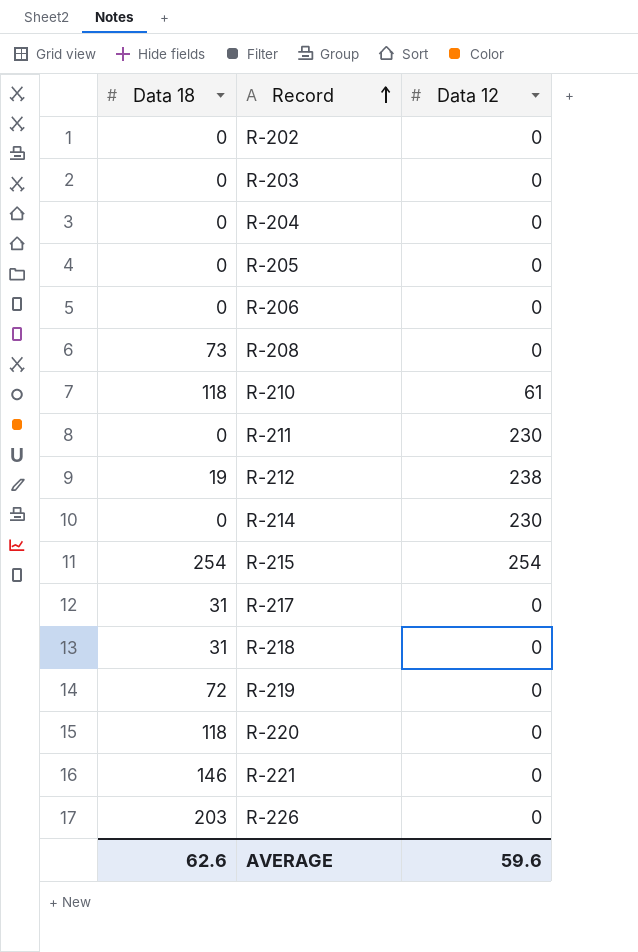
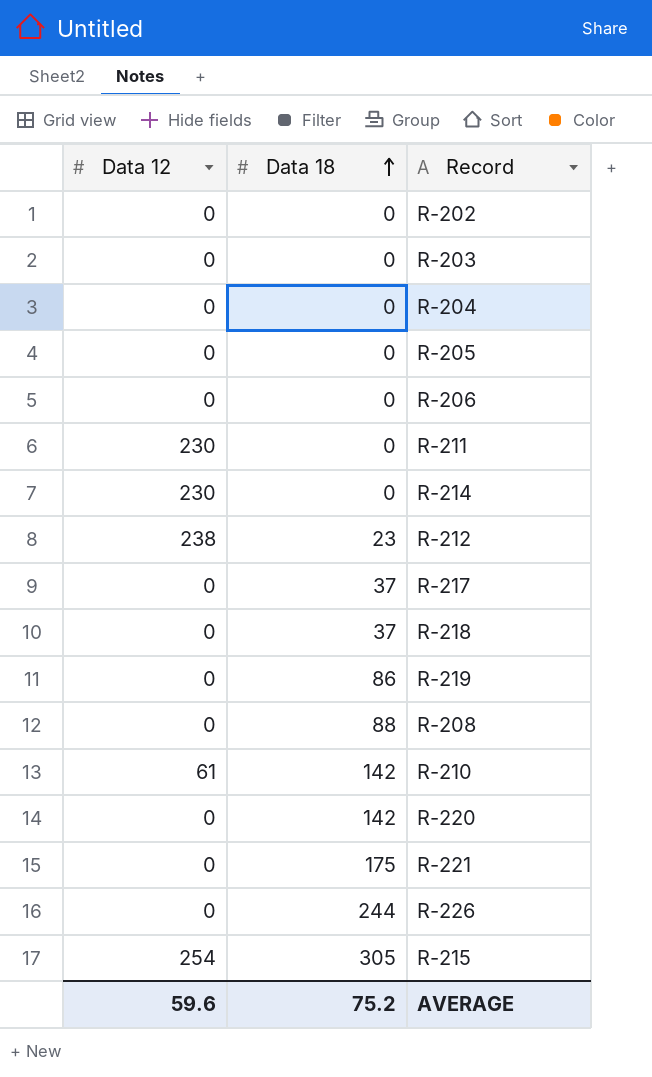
row order: Record ascending -> Data 18 ascending
column Data 12 | position: 3 -> 1
R-212 | Data 18: 19 -> 23
R-217 | Data 18: 31 -> 37
R-218 | Data 18: 31 -> 37
R-219 | Data 18: 72 -> 86
R-208 | Data 18: 73 -> 88
R-210 | Data 18: 118 -> 142
R-220 | Data 18: 118 -> 142
R-221 | Data 18: 146 -> 175
R-226 | Data 18: 203 -> 244
R-215 | Data 18: 254 -> 305
AVERAGE | Data 18: 62.6 -> 75.2

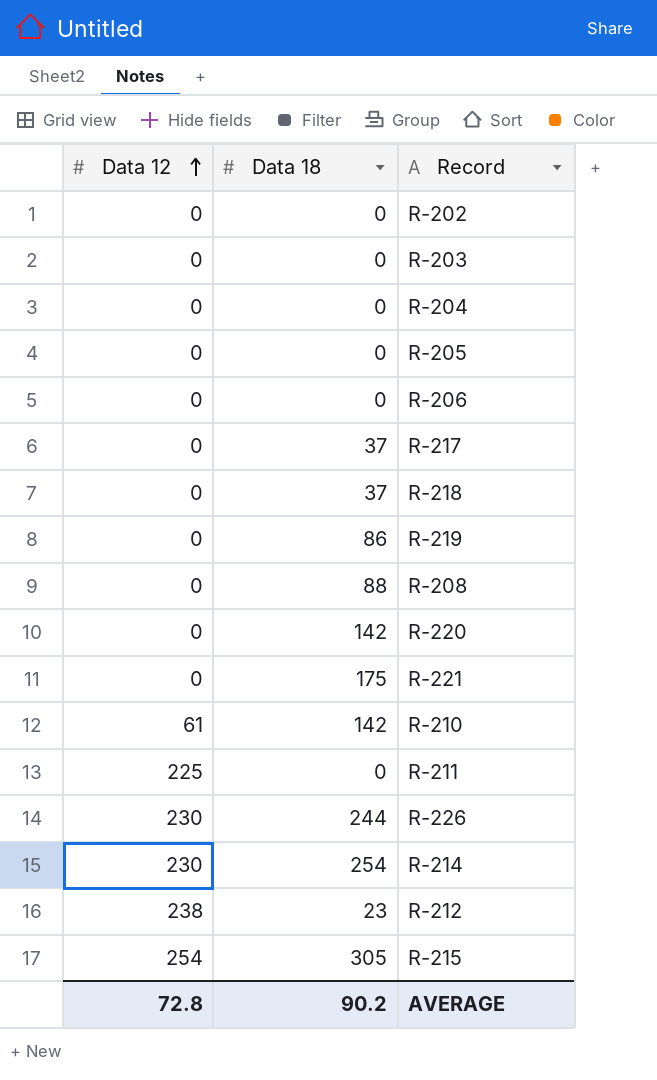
row order: Data 18 ascending -> Data 12 ascending
R-211 | Data 12: 230 -> 225
R-226 | Data 12: 0 -> 230
R-214 | Data 18: 0 -> 254
AVERAGE | Data 12: 59.6 -> 72.8
AVERAGE | Data 18: 75.2 -> 90.2

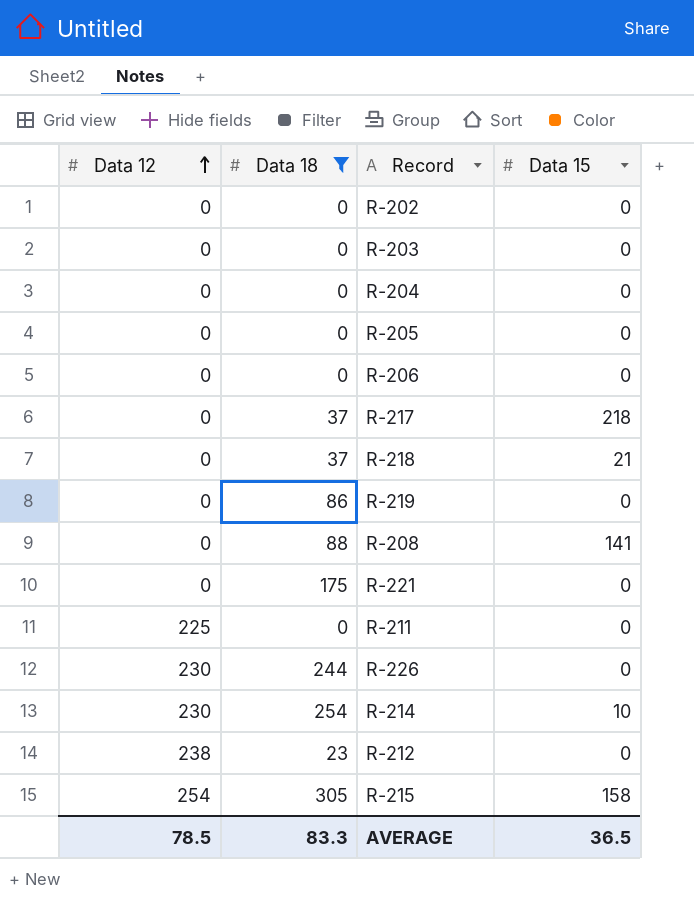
filter: none -> Data 18 != 142
column Data 15 | position: none -> 4
AVERAGE | Data 12: 72.8 -> 78.5
AVERAGE | Data 18: 90.2 -> 83.3

